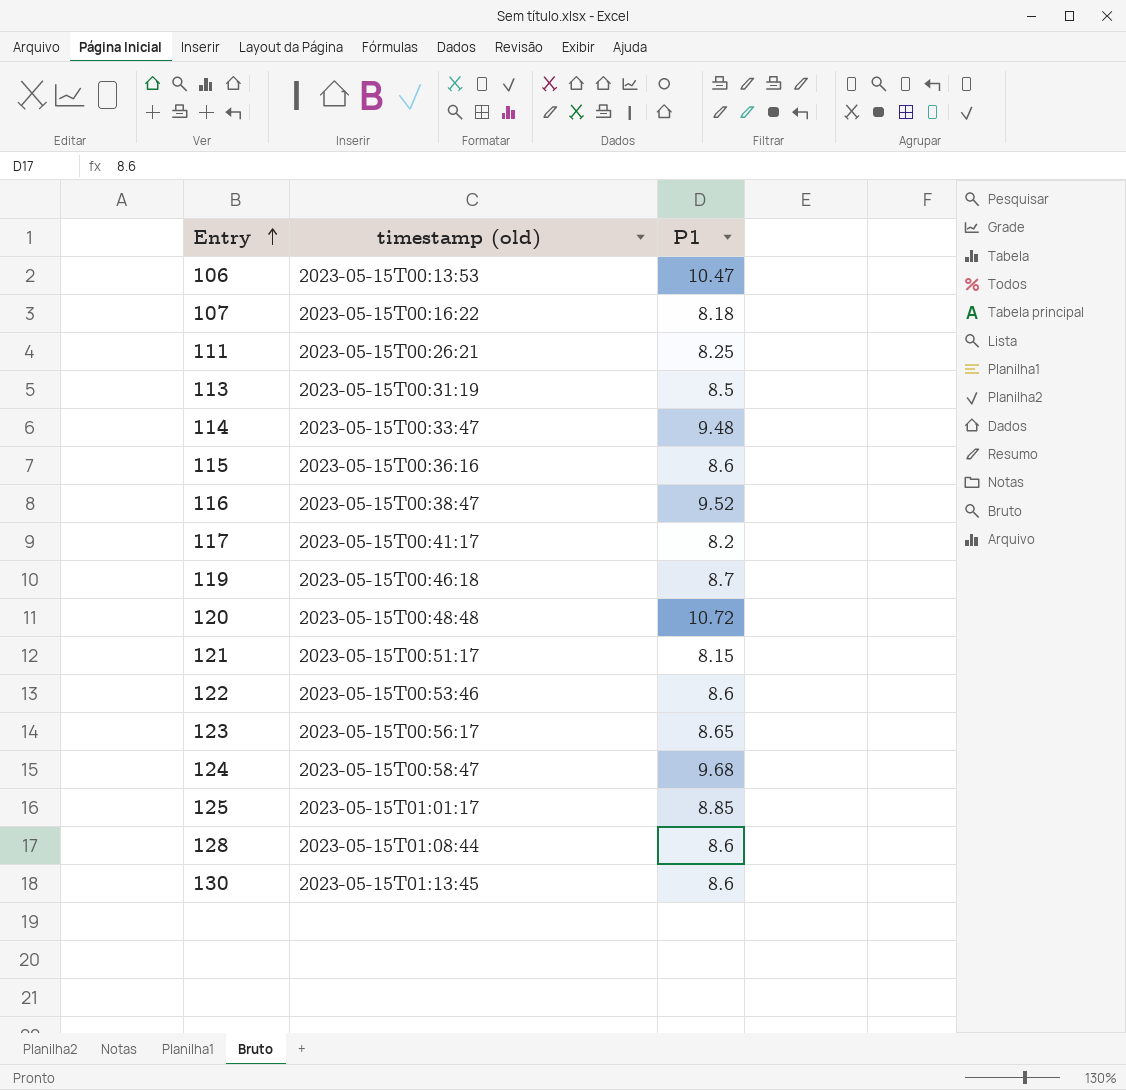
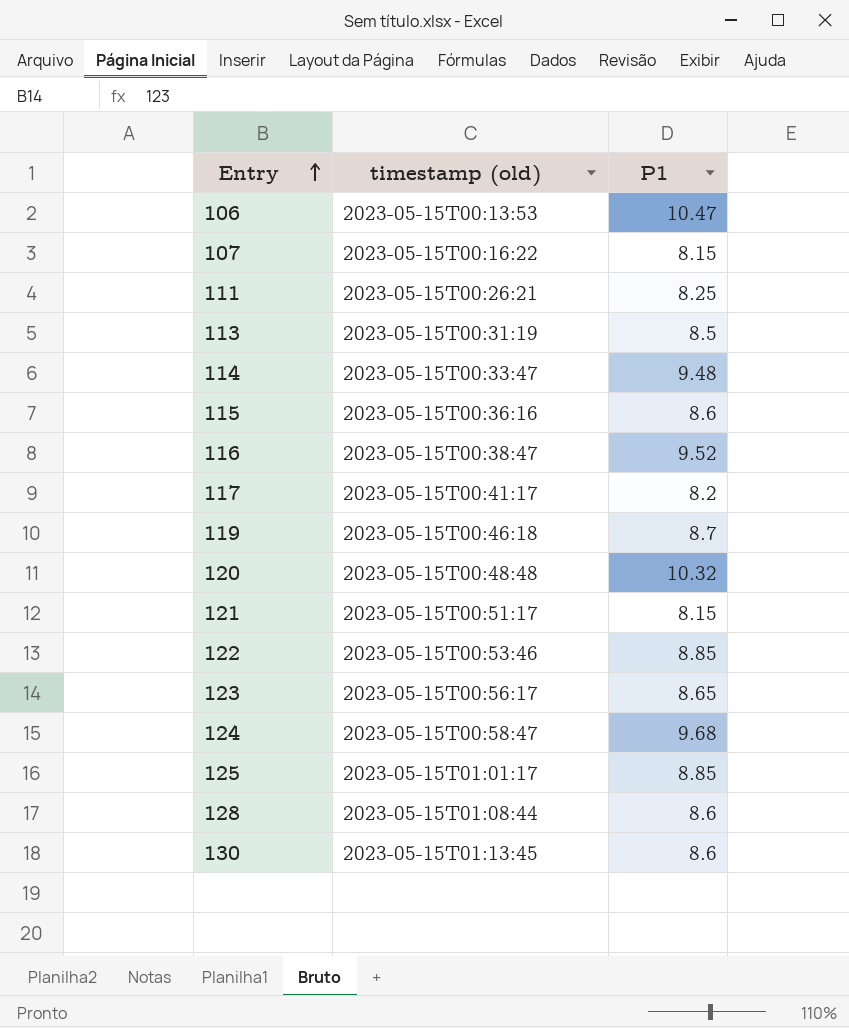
107 | P1: 8.18 -> 8.15
120 | P1: 10.72 -> 10.32
122 | P1: 8.6 -> 8.85

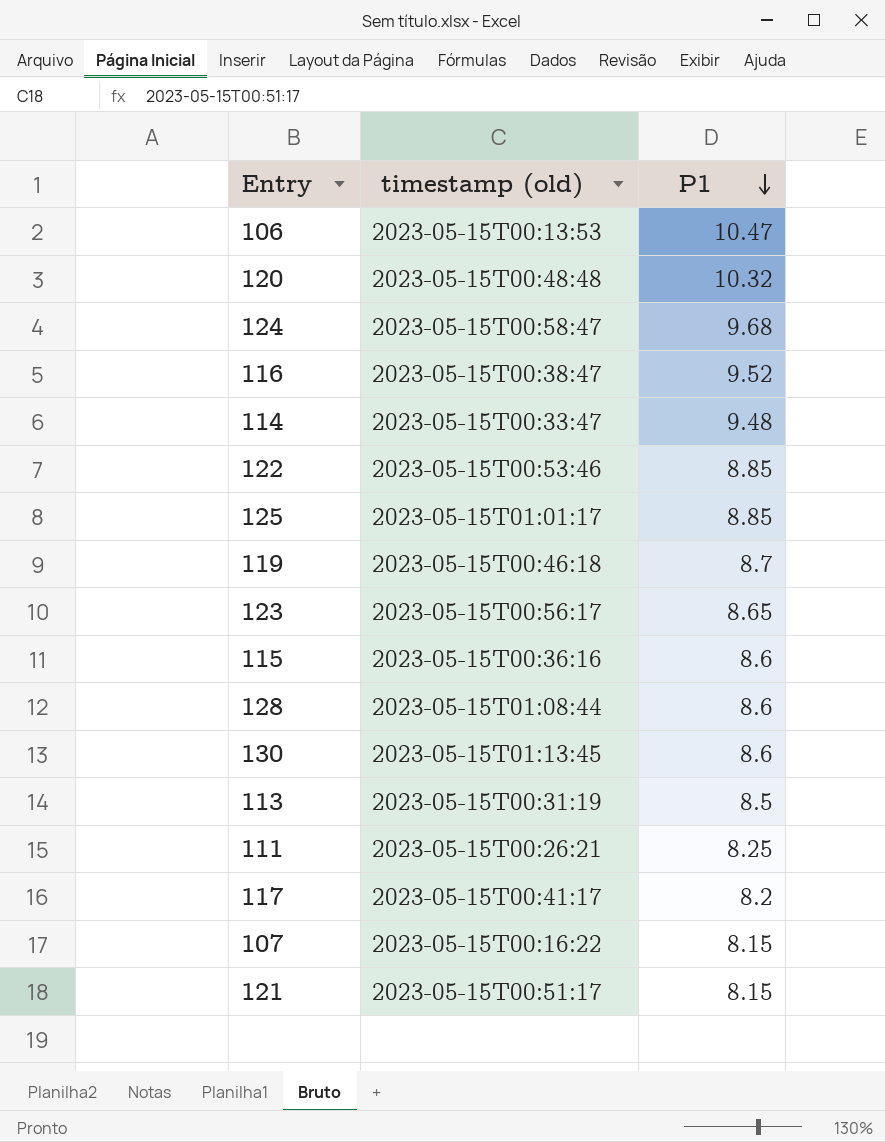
row order: Entry ascending -> P1 descending

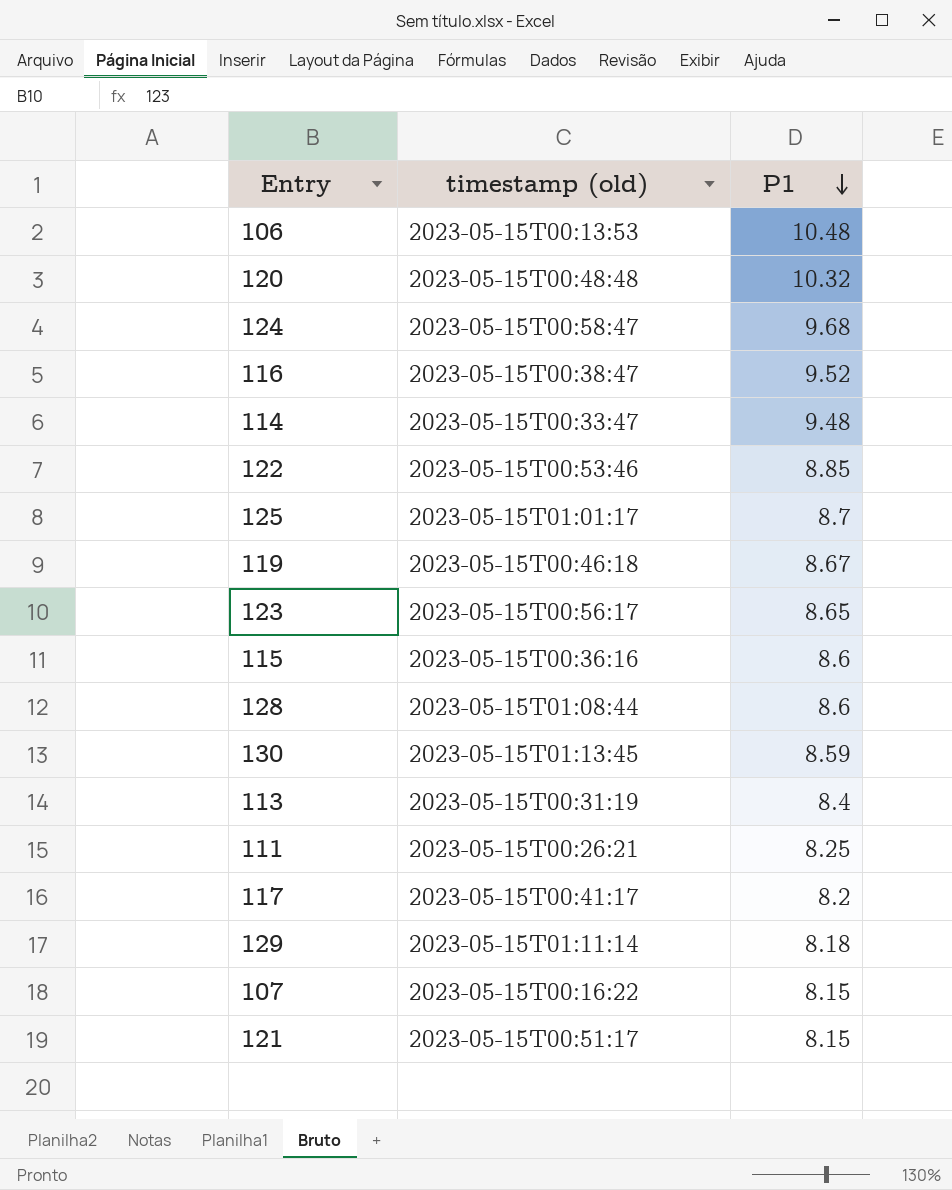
106 | P1: 10.47 -> 10.48
125 | P1: 8.85 -> 8.7
119 | P1: 8.7 -> 8.67
130 | P1: 8.6 -> 8.59
113 | P1: 8.5 -> 8.4
row 129: none -> 2023-05-15T01:11:14 | 8.18

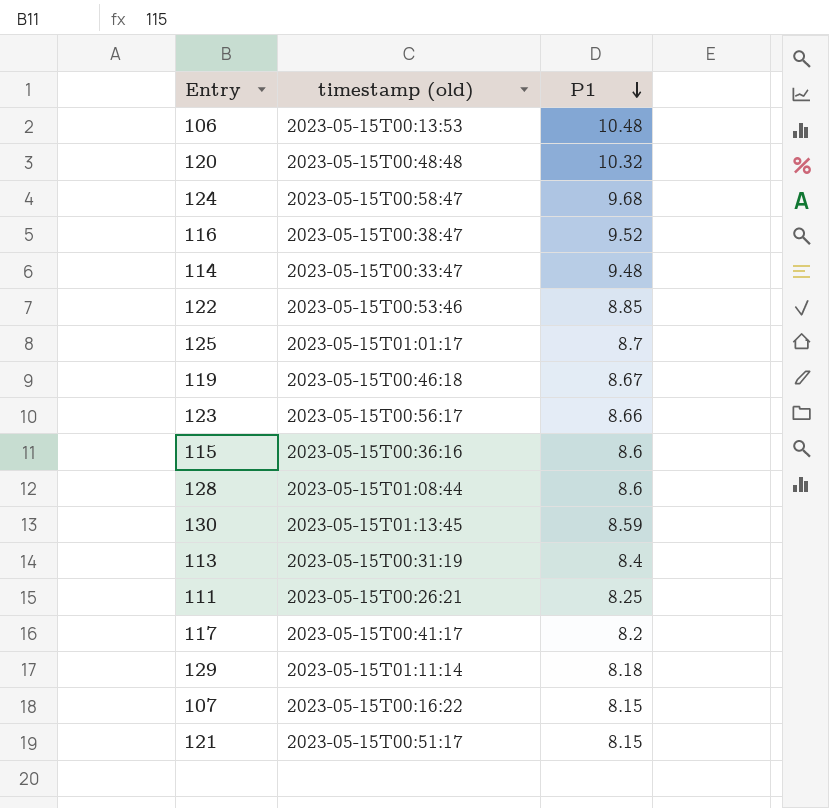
123 | P1: 8.65 -> 8.66

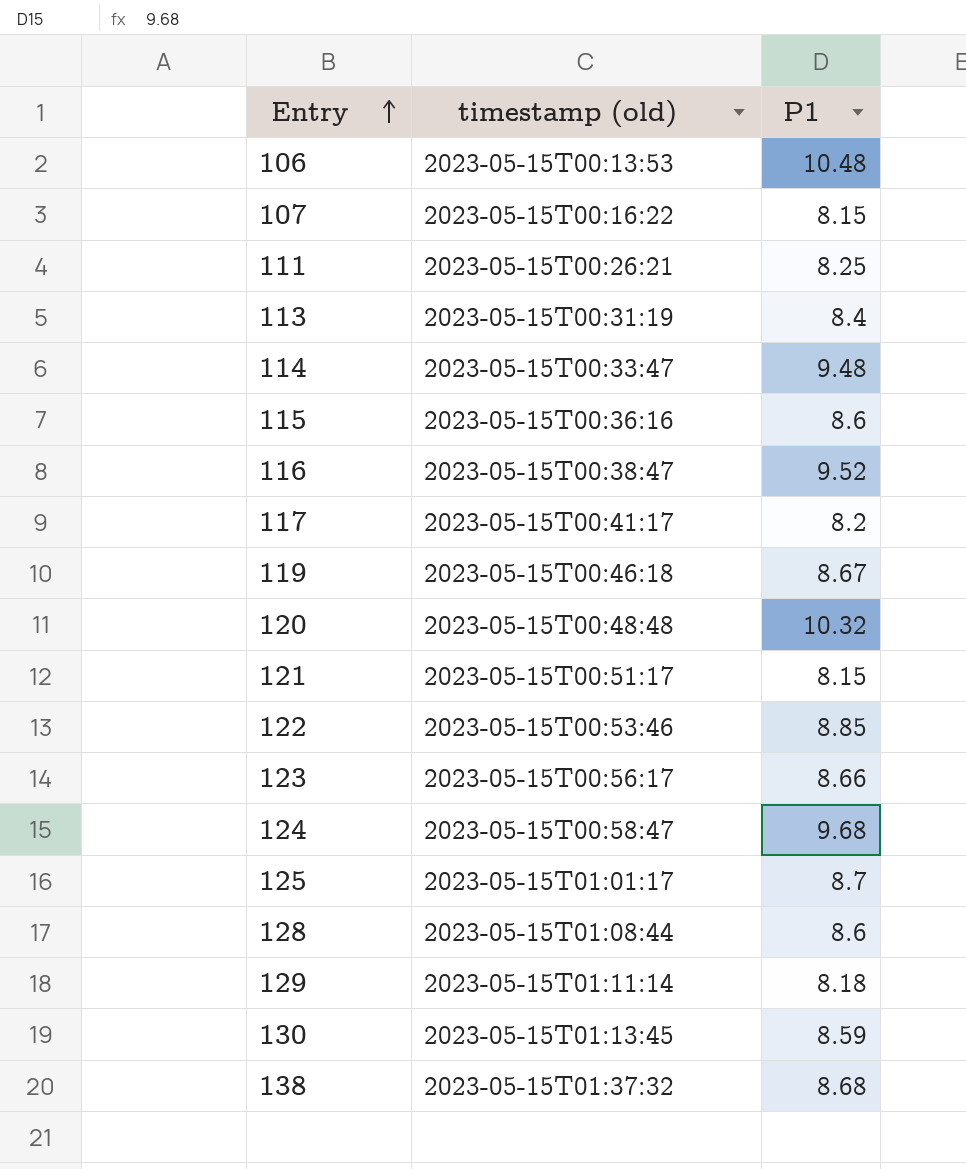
row order: P1 descending -> Entry ascending
row 138: none -> 2023-05-15T01:37:32 | 8.68

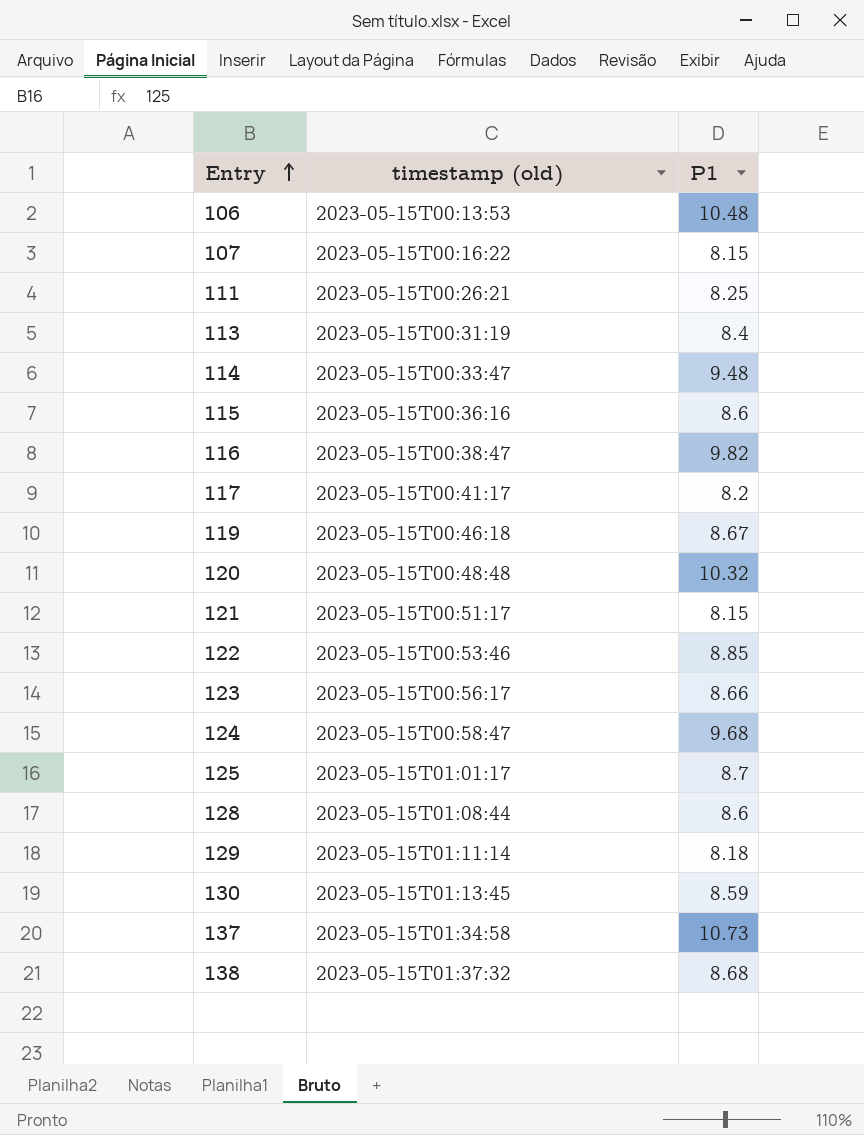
116 | P1: 9.52 -> 9.82
row 137: none -> 2023-05-15T01:34:58 | 10.73

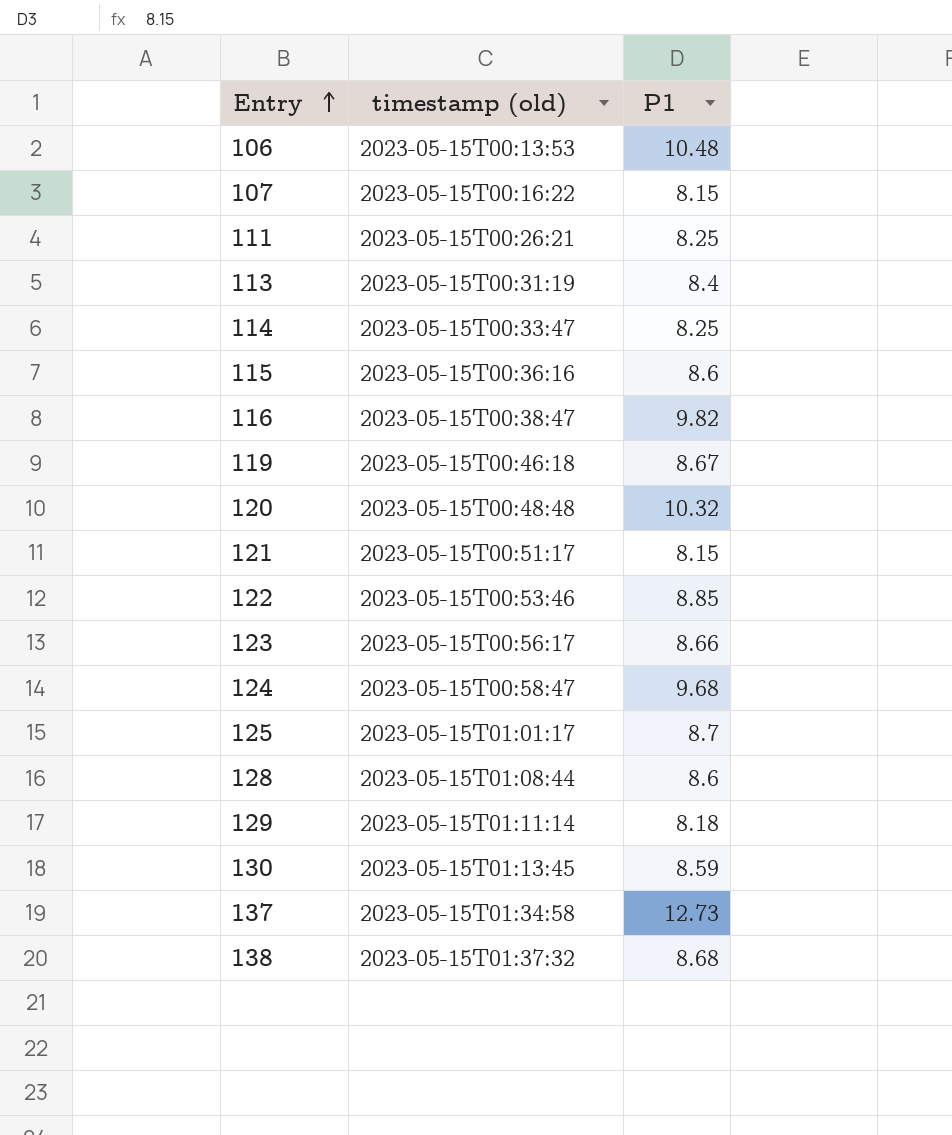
row 117: 2023-05-15T00:41:17 | 8.2 -> none
114 | P1: 9.48 -> 8.25
137 | P1: 10.73 -> 12.73

